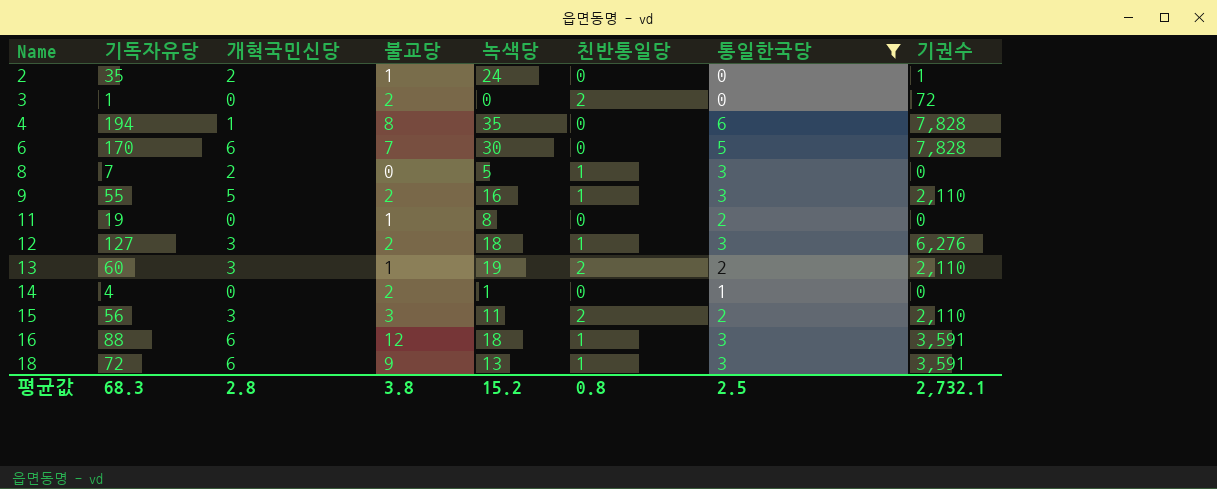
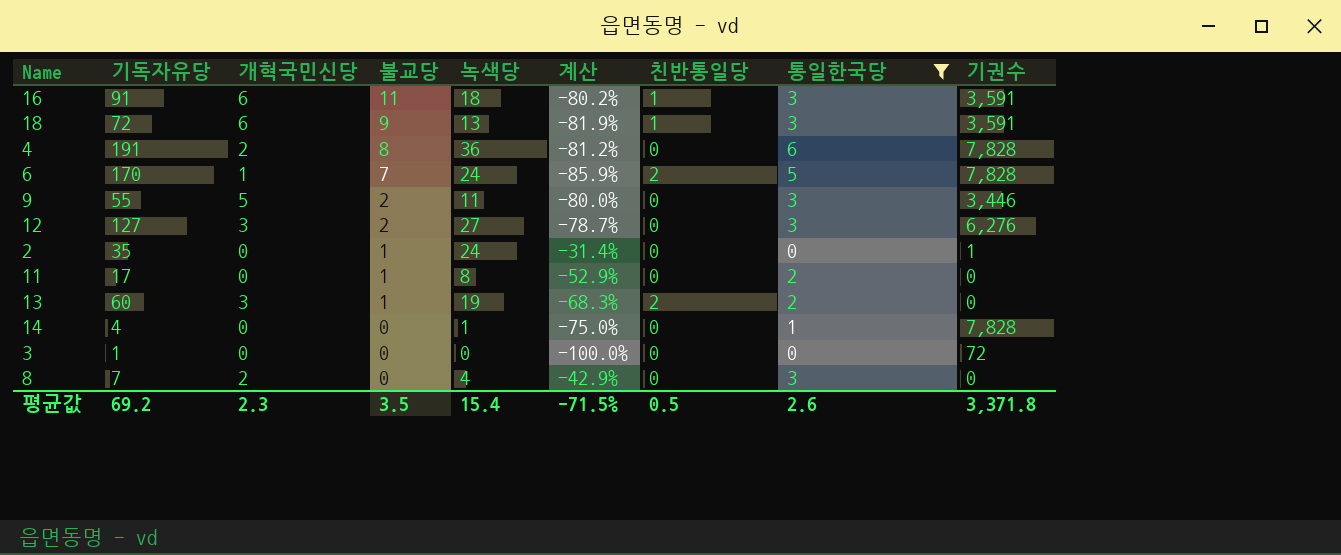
row order: Name ascending -> 불교당 descending
column 계산 | formula: none -> ([녹색당] - [기독자유당]) / [기독자유당]
row 15: 56 | 3 | 3 | 11 | 2 | 2 | 2,110 -> none
16 | 기독자유당: 88 -> 91
16 | 불교당: 12 -> 11
4 | 기독자유당: 194 -> 191
4 | 개혁국민신당: 1 -> 2
4 | 녹색당: 35 -> 36
6 | 개혁국민신당: 6 -> 1
6 | 녹색당: 30 -> 24
6 | 친반통일당: 0 -> 2
9 | 녹색당: 16 -> 11
9 | 친반통일당: 1 -> 0
9 | 기권수: 2,110 -> 3,446
12 | 녹색당: 18 -> 27
12 | 친반통일당: 1 -> 0
2 | 개혁국민신당: 2 -> 0
11 | 기독자유당: 19 -> 17
13 | 기권수: 2,110 -> 0
14 | 불교당: 2 -> 0
14 | 기권수: 0 -> 7,828
3 | 불교당: 2 -> 0
3 | 친반통일당: 2 -> 0
8 | 녹색당: 5 -> 4
8 | 친반통일당: 1 -> 0
평균값 | 기독자유당: 68.3 -> 69.2
평균값 | 개혁국민신당: 2.8 -> 2.3
평균값 | 불교당: 3.8 -> 3.5
평균값 | 녹색당: 15.2 -> 15.4
평균값 | 친반통일당: 0.8 -> 0.5
평균값 | 통일한국당: 2.5 -> 2.6
평균값 | 기권수: 2,732.1 -> 3,371.8

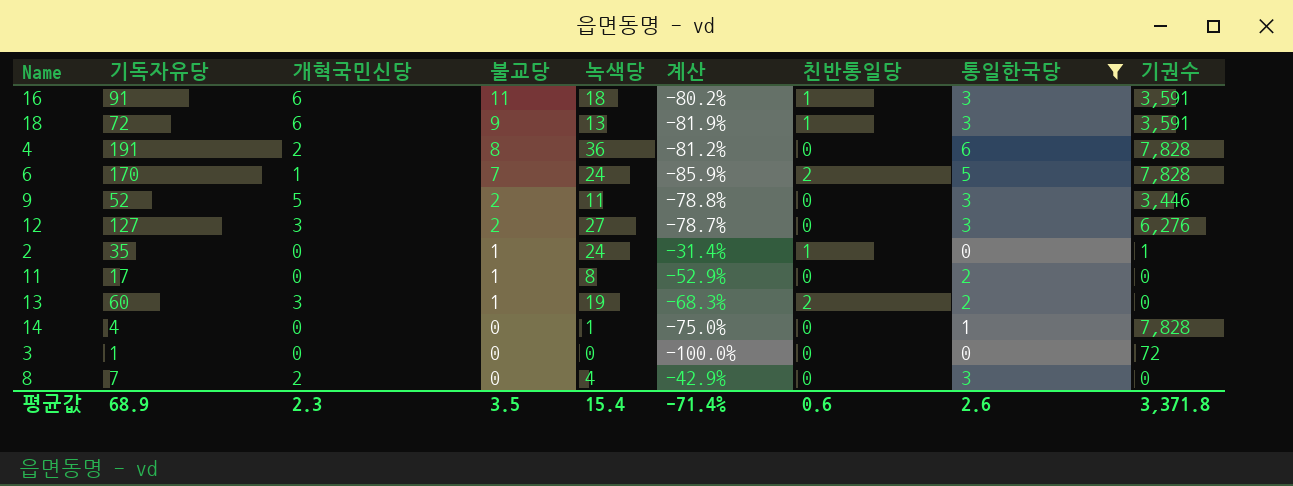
9 | 기독자유당: 55 -> 52
9 | 계산: -80.0% -> -78.8%
2 | 친반통일당: 0 -> 1
평균값 | 기독자유당: 69.2 -> 68.9
평균값 | 계산: -71.5% -> -71.4%
평균값 | 친반통일당: 0.5 -> 0.6

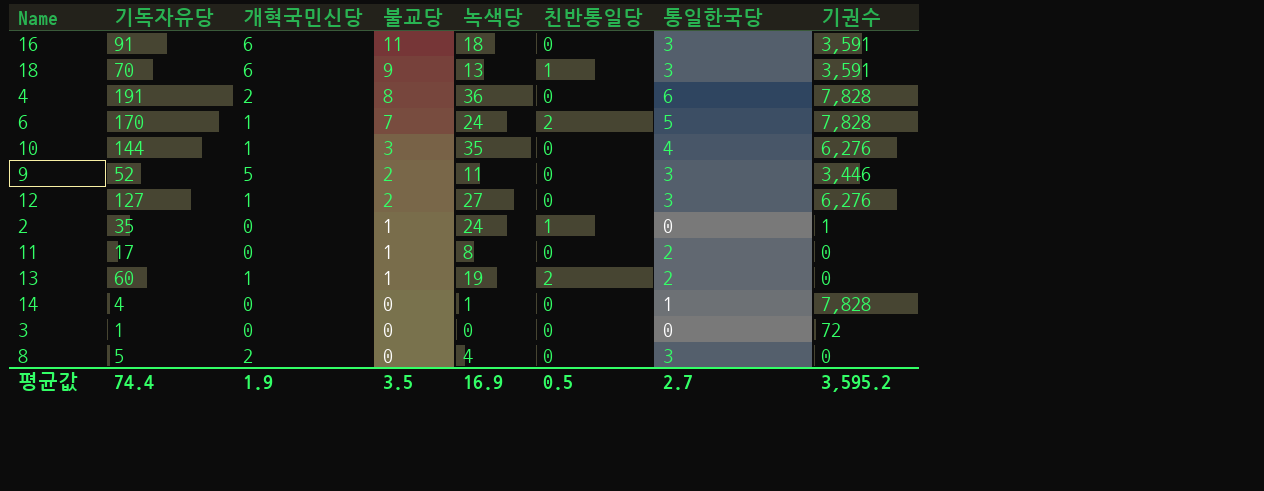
filter: 통일한국당 != 4 -> none
column 계산 | formula: ([녹색당] - [기독자유당]) / [기독자유당] -> none
16 | 친반통일당: 1 -> 0
18 | 기독자유당: 72 -> 70
12 | 개혁국민신당: 3 -> 1
13 | 개혁국민신당: 3 -> 1
8 | 기독자유당: 7 -> 5
평균값 | 기독자유당: 68.9 -> 74.4
평균값 | 개혁국민신당: 2.3 -> 1.9
평균값 | 녹색당: 15.4 -> 16.9
평균값 | 친반통일당: 0.6 -> 0.5
평균값 | 통일한국당: 2.6 -> 2.7
평균값 | 기권수: 3,371.8 -> 3,595.2

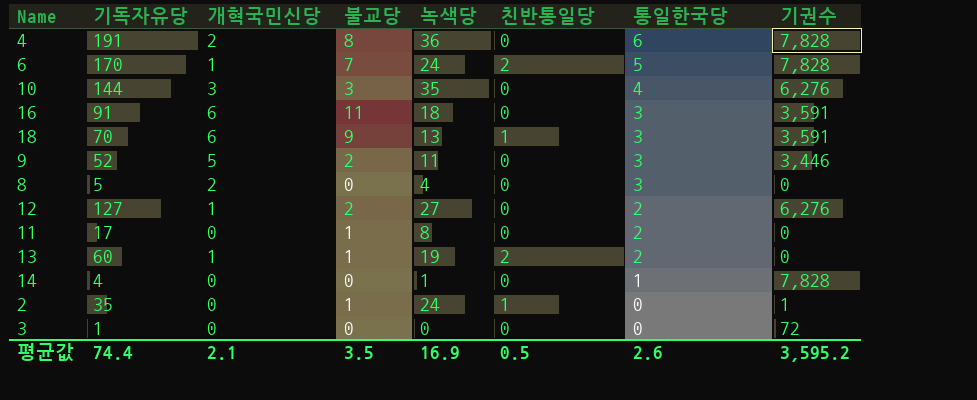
row order: 불교당 descending -> 통일한국당 descending
10 | 개혁국민신당: 1 -> 3
12 | 통일한국당: 3 -> 2
평균값 | 개혁국민신당: 1.9 -> 2.1
평균값 | 통일한국당: 2.7 -> 2.6

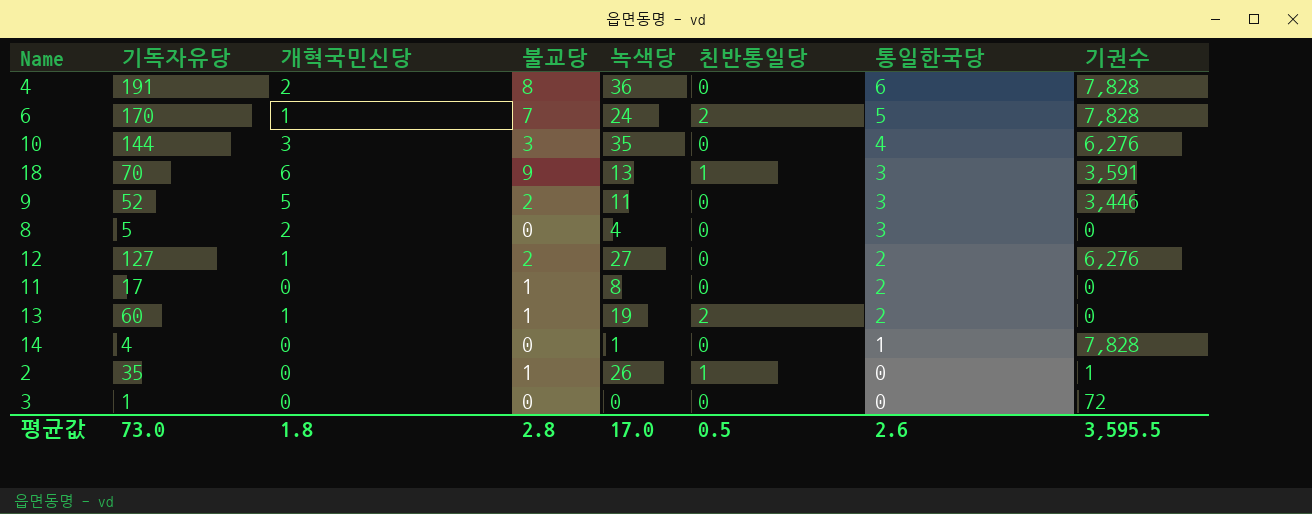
row 16: 91 | 6 | 11 | 18 | 0 | 3 | 3,591 -> none
2 | 녹색당: 24 -> 26
평균값 | 기독자유당: 74.4 -> 73.0
평균값 | 개혁국민신당: 2.1 -> 1.8
평균값 | 불교당: 3.5 -> 2.8
평균값 | 녹색당: 16.9 -> 17.0
평균값 | 기권수: 3,595.2 -> 3,595.5

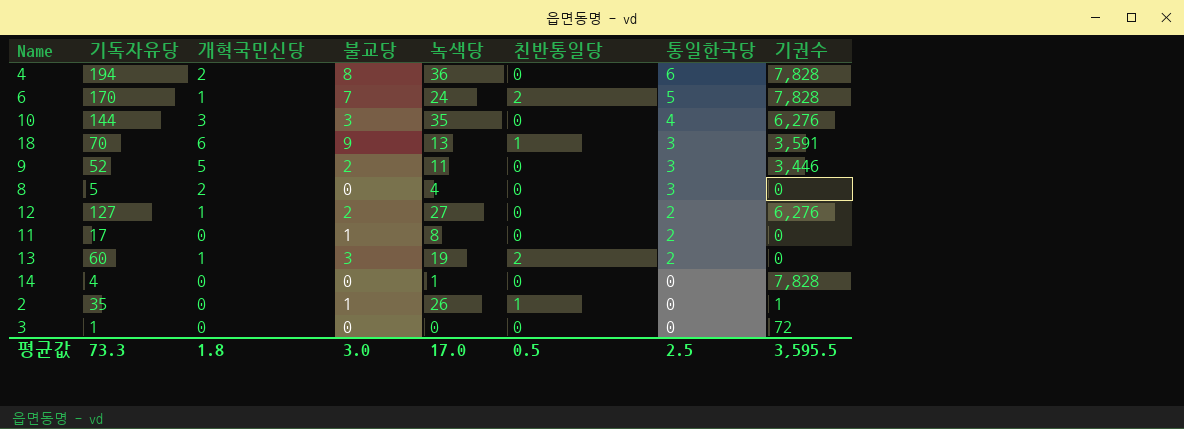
4 | 기독자유당: 191 -> 194
13 | 불교당: 1 -> 3
14 | 통일한국당: 1 -> 0
평균값 | 기독자유당: 73.0 -> 73.3
평균값 | 불교당: 2.8 -> 3.0
평균값 | 통일한국당: 2.6 -> 2.5

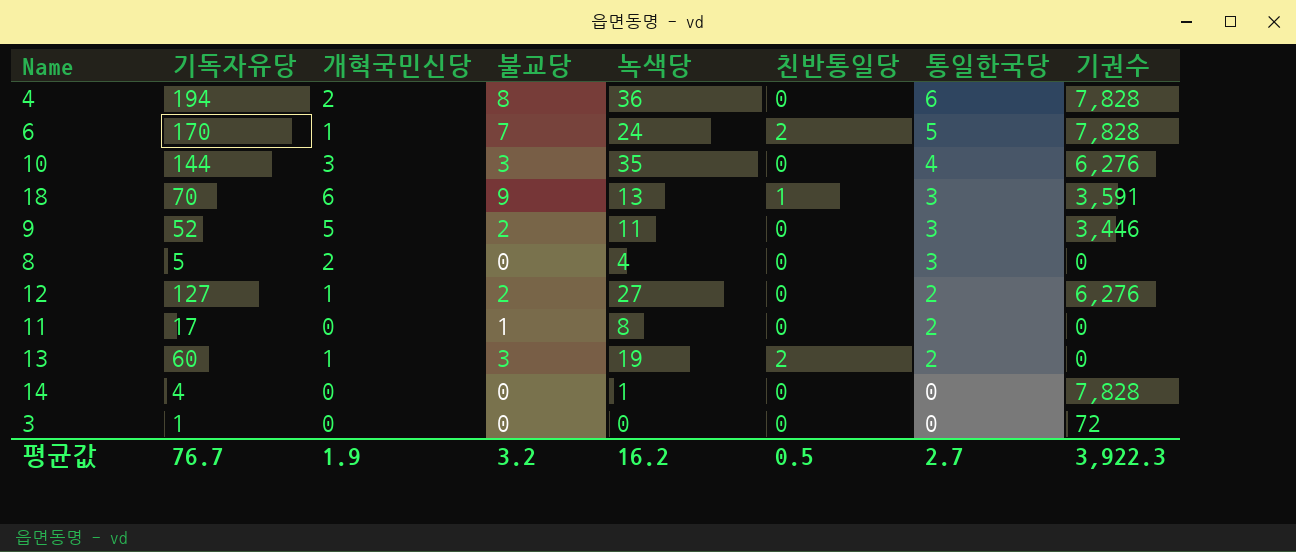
row 2: 35 | 0 | 1 | 26 | 1 | 0 | 1 -> none
평균값 | 기독자유당: 73.3 -> 76.7
평균값 | 개혁국민신당: 1.8 -> 1.9
평균값 | 불교당: 3.0 -> 3.2
평균값 | 녹색당: 17.0 -> 16.2
평균값 | 통일한국당: 2.5 -> 2.7
평균값 | 기권수: 3,595.5 -> 3,922.3

